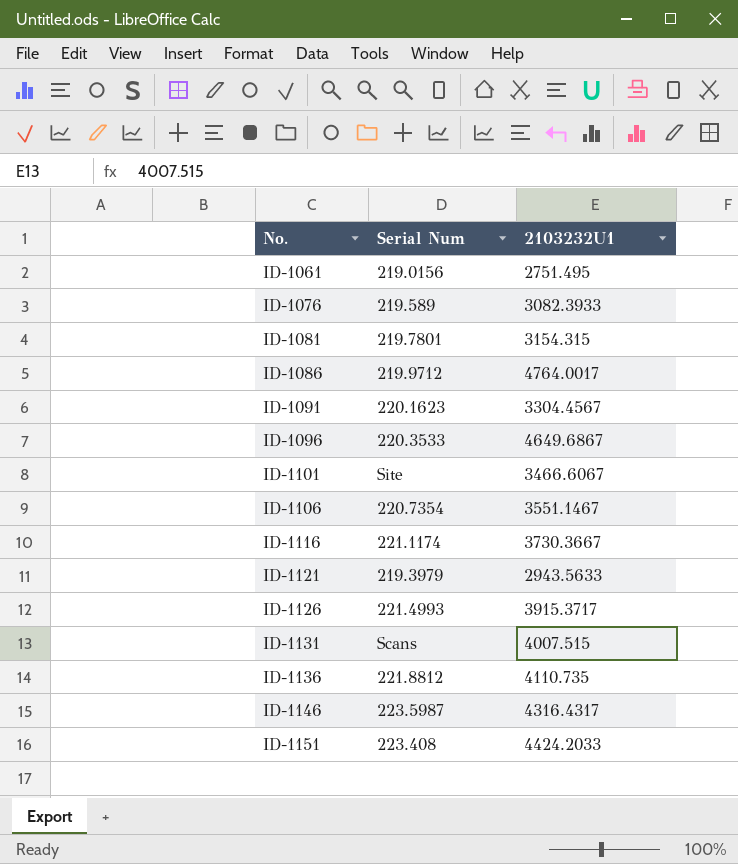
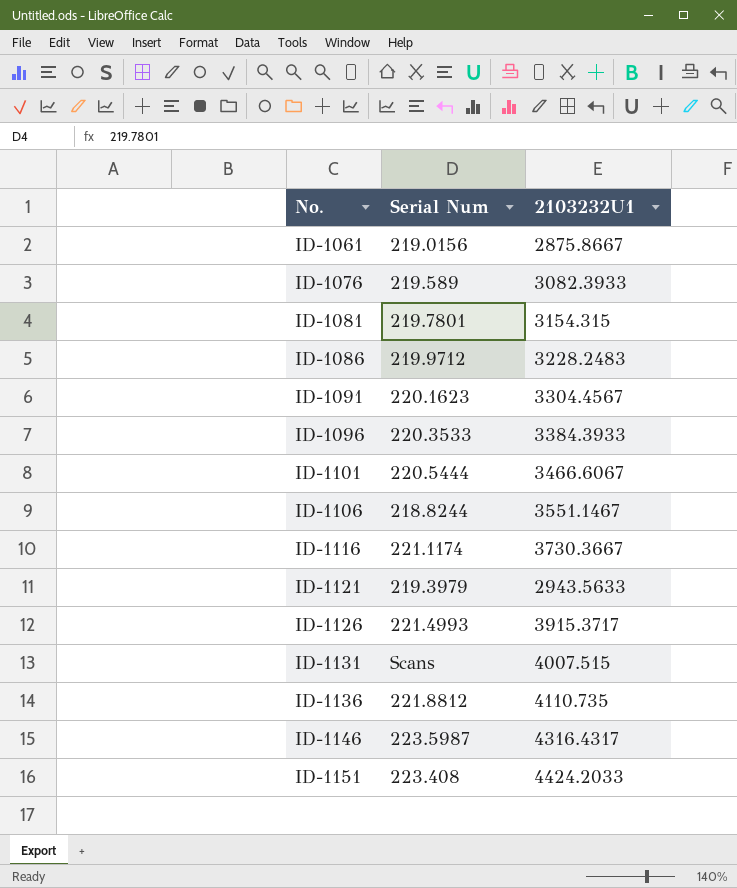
ID-1061 | 2103232U1: 2751.495 -> 2875.8667
ID-1086 | 2103232U1: 4764.0017 -> 3228.2483
ID-1096 | 2103232U1: 4649.6867 -> 3384.3933
ID-1101 | Serial Num: Site -> 220.5444
ID-1106 | Serial Num: 220.7354 -> 218.8244

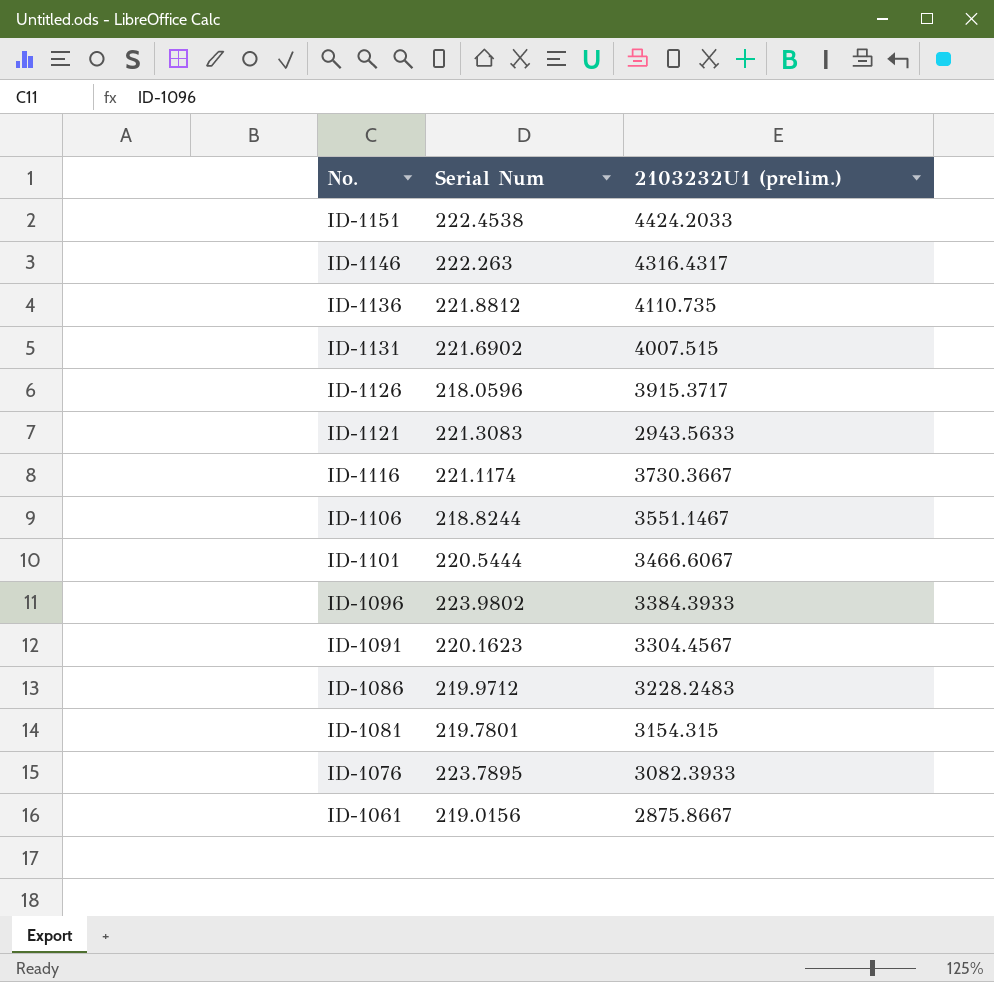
row order: No. ascending -> No. descending
column name: 2103232U1 -> 2103232U1 (prelim.)
ID-1151 | Serial Num: 223.408 -> 222.4538
ID-1146 | Serial Num: 223.5987 -> 222.263
ID-1131 | Serial Num: Scans -> 221.6902
ID-1126 | Serial Num: 221.4993 -> 218.0596
ID-1121 | Serial Num: 219.3979 -> 221.3083
ID-1096 | Serial Num: 220.3533 -> 223.9802
ID-1076 | Serial Num: 219.589 -> 223.7895

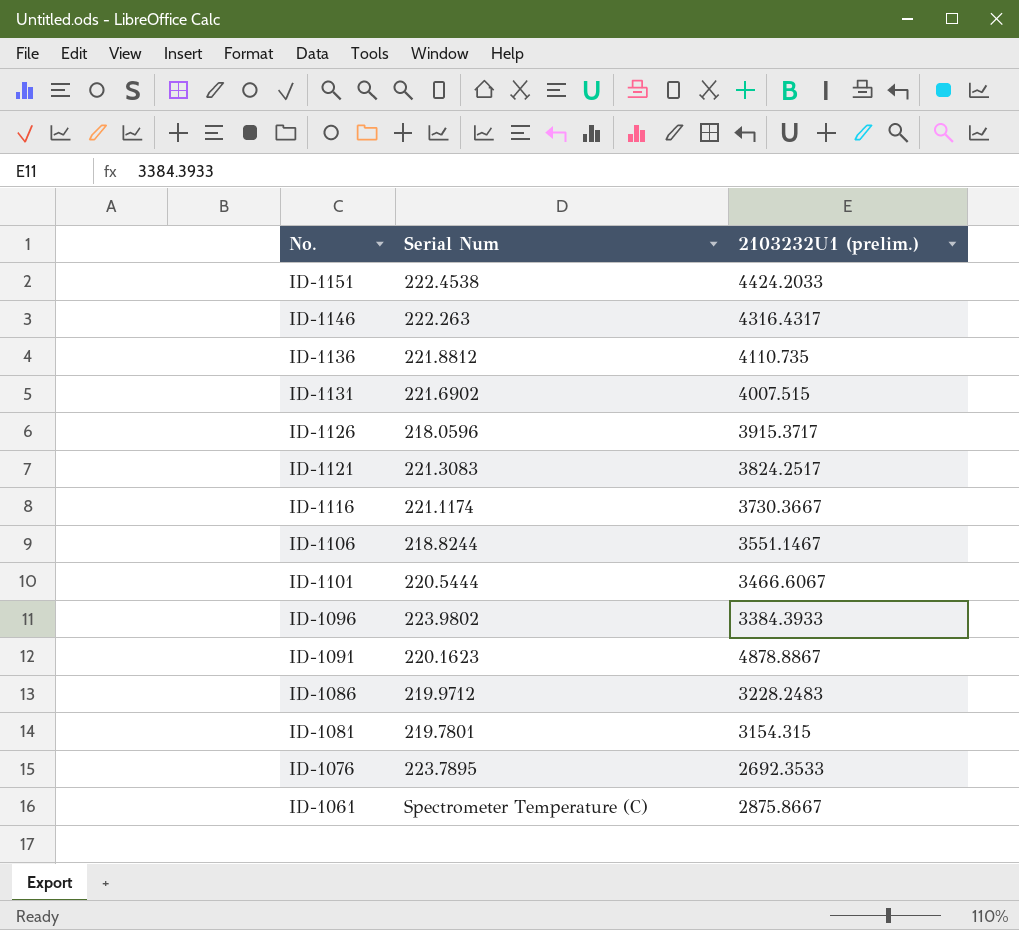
ID-1121 | 2103232U1 (prelim.): 2943.5633 -> 3824.2517
ID-1091 | 2103232U1 (prelim.): 3304.4567 -> 4878.8867
ID-1076 | 2103232U1 (prelim.): 3082.3933 -> 2692.3533
ID-1061 | Serial Num: 219.0156 -> Spectrometer Temperature (C)

